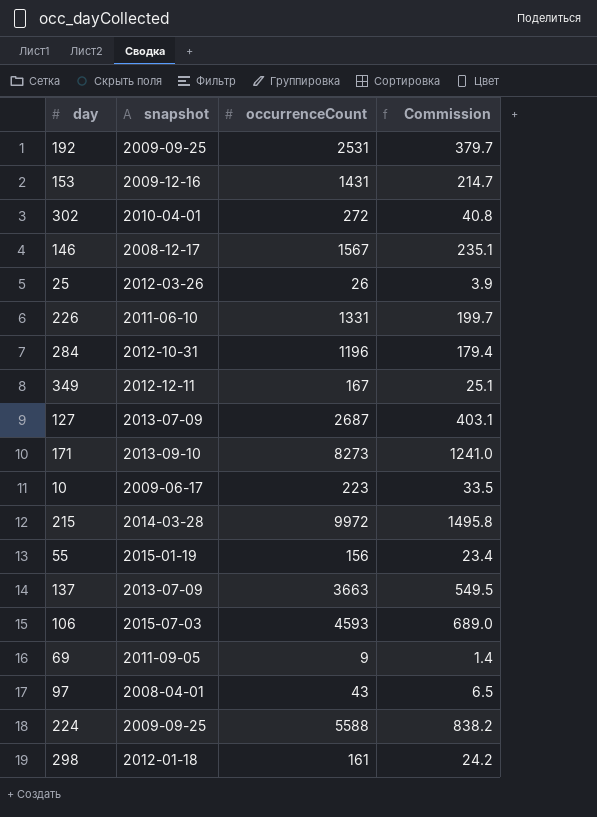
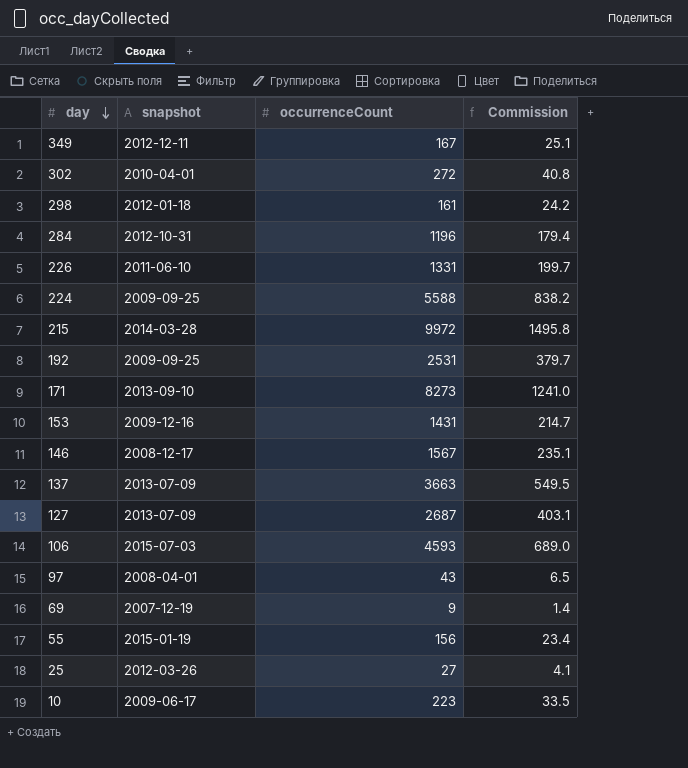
row order: none -> day descending
69 | snapshot: 2011-09-05 -> 2007-12-19
25 | occurrenceCount: 26 -> 27
25 | Commission: 3.9 -> 4.1

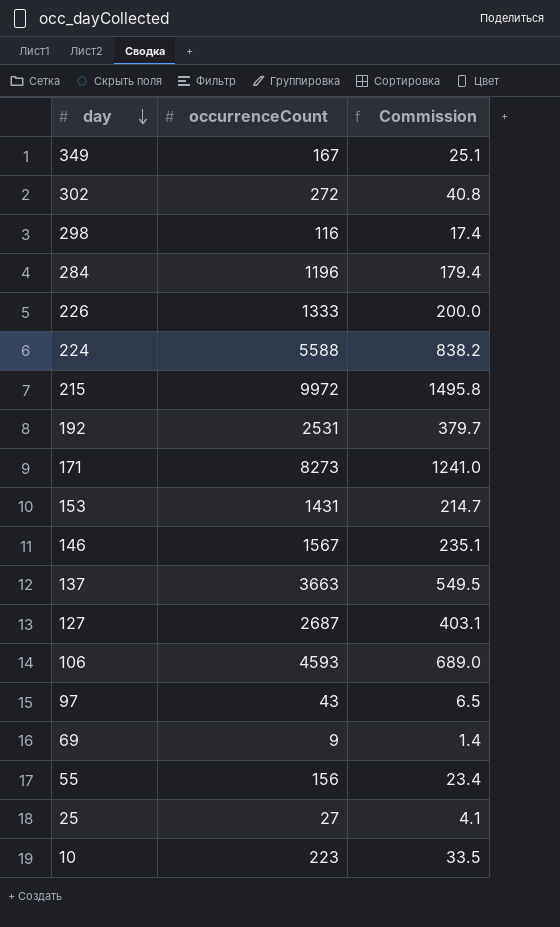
column snapshot | position: 2 -> none
298 | occurrenceCount: 161 -> 116
298 | Commission: 24.2 -> 17.4
226 | occurrenceCount: 1331 -> 1333
226 | Commission: 199.7 -> 200.0

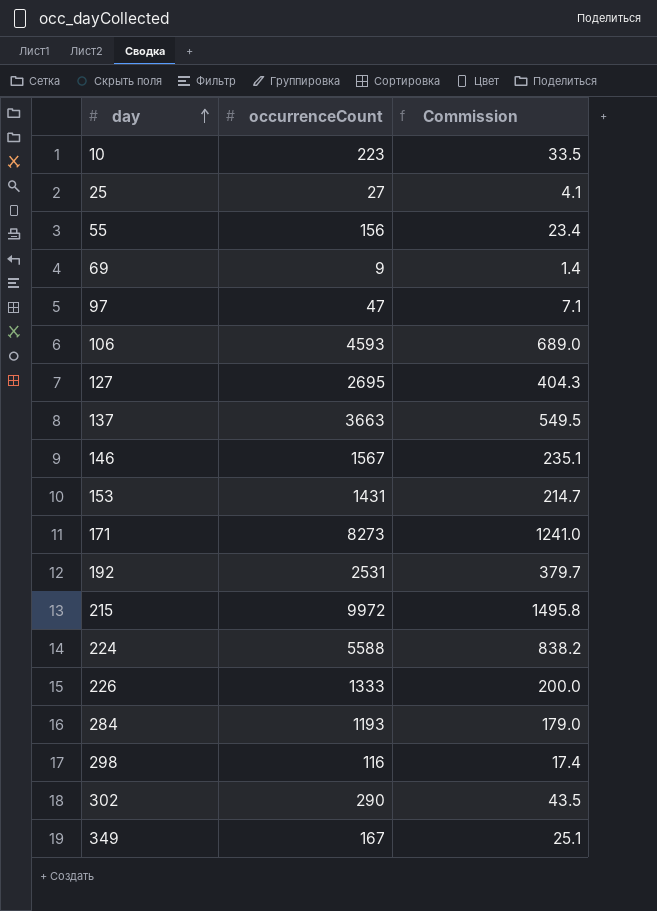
row order: day descending -> day ascending
97 | occurrenceCount: 43 -> 47
97 | Commission: 6.5 -> 7.1
127 | occurrenceCount: 2687 -> 2695
127 | Commission: 403.1 -> 404.3
284 | occurrenceCount: 1196 -> 1193
284 | Commission: 179.4 -> 179.0
302 | occurrenceCount: 272 -> 290
302 | Commission: 40.8 -> 43.5

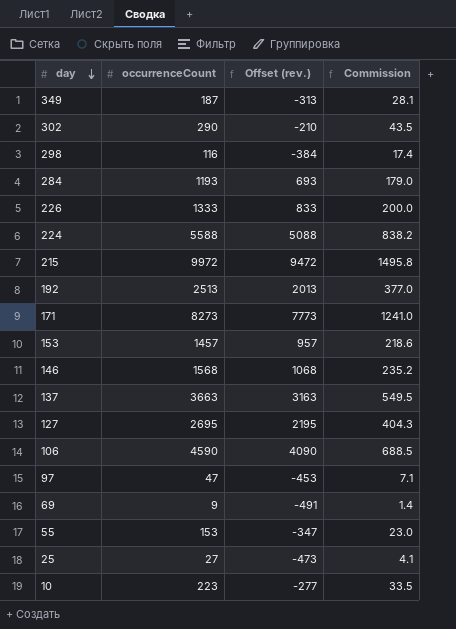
row order: day ascending -> day descending
column Offset (rev.) | formula: none -> [occurrenceCount] - 500
349 | occurrenceCount: 167 -> 187
349 | Commission: 25.1 -> 28.1
192 | occurrenceCount: 2531 -> 2513
192 | Commission: 379.7 -> 377.0
153 | occurrenceCount: 1431 -> 1457
153 | Commission: 214.7 -> 218.6
146 | occurrenceCount: 1567 -> 1568
146 | Commission: 235.1 -> 235.2
106 | occurrenceCount: 4593 -> 4590
106 | Commission: 689.0 -> 688.5
55 | occurrenceCount: 156 -> 153
55 | Commission: 23.4 -> 23.0

